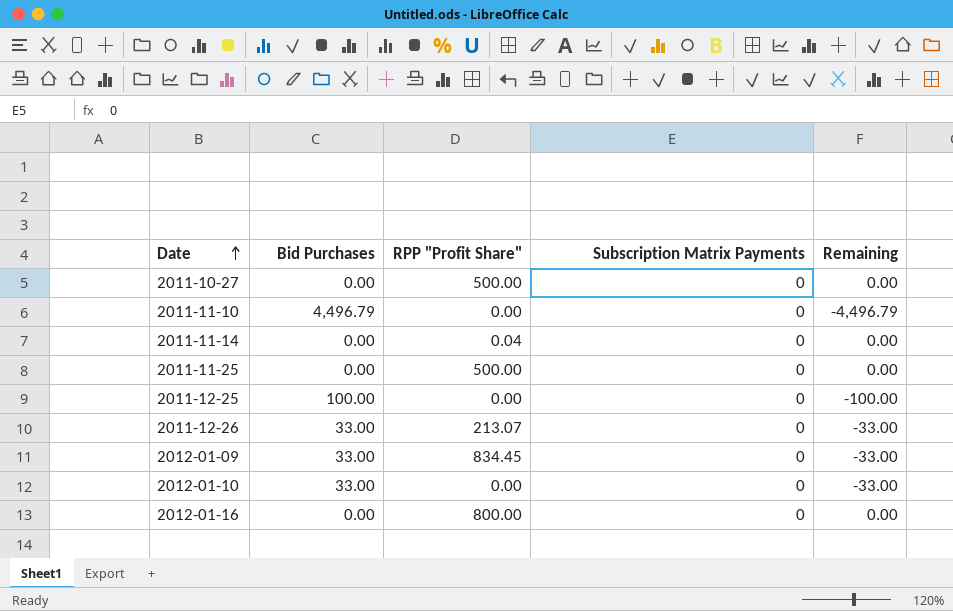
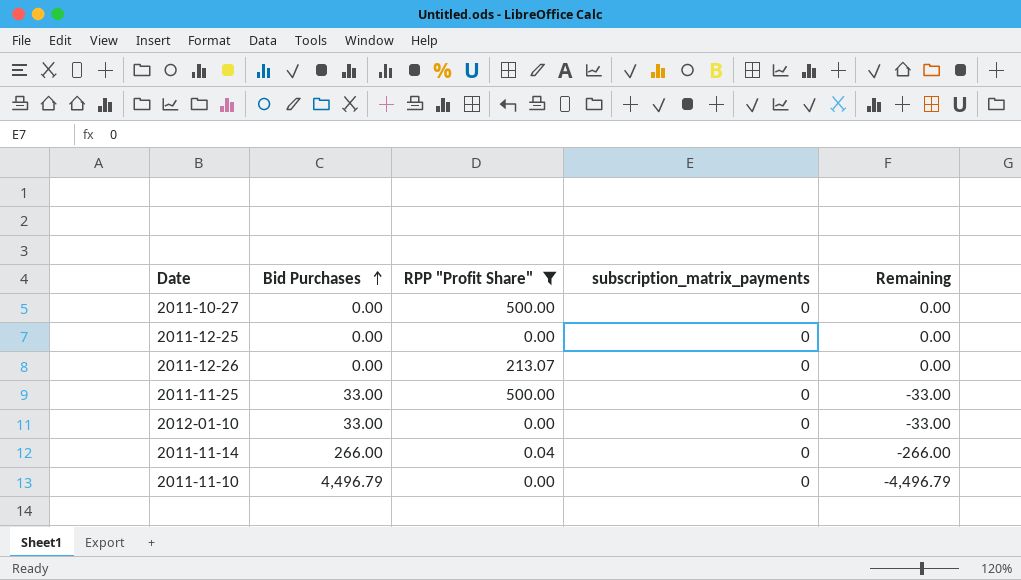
filter: none -> RPP "Profit Share" <= 500.00
row order: Date ascending -> Bid Purchases ascending
column name: Subscription Matrix Payments -> subscription_matrix_payments
2011-12-25 | Bid Purchases: 100.00 -> 0.00
2011-12-25 | Remaining: -100.00 -> 0.00
2011-12-26 | Bid Purchases: 33.00 -> 0.00
2011-12-26 | Remaining: -33.00 -> 0.00
2011-11-25 | Bid Purchases: 0.00 -> 33.00
2011-11-25 | Remaining: 0.00 -> -33.00
2011-11-14 | Bid Purchases: 0.00 -> 266.00
2011-11-14 | Remaining: 0.00 -> -266.00

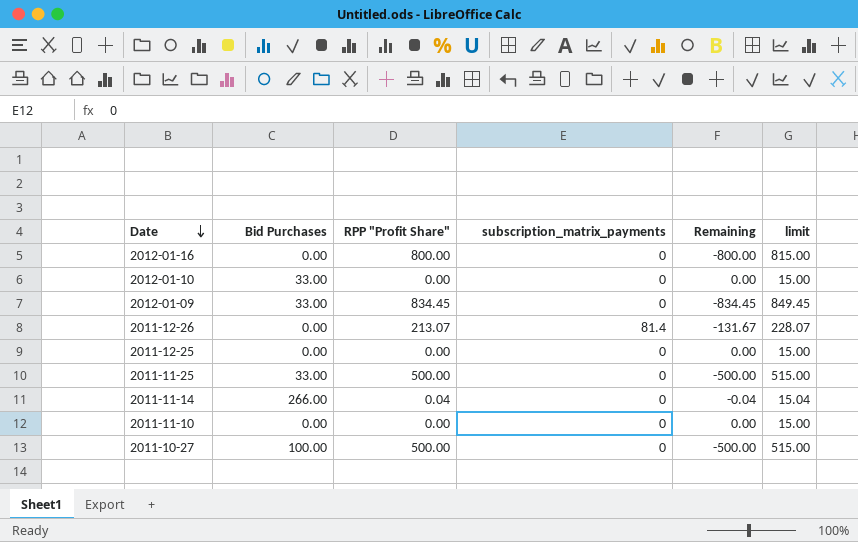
filter: RPP "Profit Share" <= 500.00 -> none
row order: Bid Purchases ascending -> Date descending
column Remaining | formula: [subscription_matrix_payments] - [Bid Purchases] -> [subscription_matrix_payments] - [RPP "Profit Share"]
column limit | formula: none -> [RPP "Profit Share"] + 15
2011-12-26 | subscription_matrix_payments: 0 -> 81.4
2011-11-10 | Bid Purchases: 4,496.79 -> 0.00
2011-10-27 | Bid Purchases: 0.00 -> 100.00

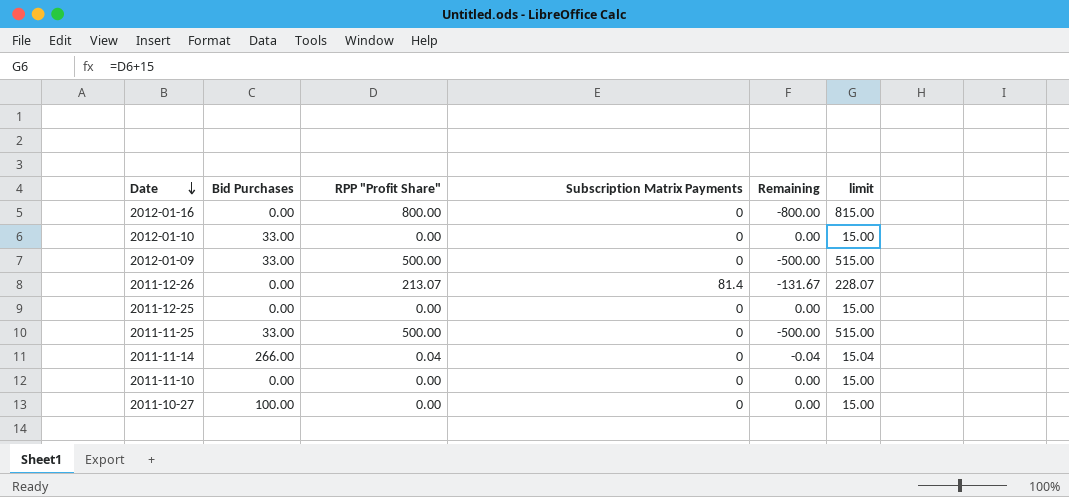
column name: subscription_matrix_payments -> Subscription Matrix Payments
2012-01-09 | RPP "Profit Share": 834.45 -> 500.00
2012-01-09 | Remaining: -834.45 -> -500.00
2012-01-09 | limit: 849.45 -> 515.00
2011-10-27 | RPP "Profit Share": 500.00 -> 0.00
2011-10-27 | Remaining: -500.00 -> 0.00
2011-10-27 | limit: 515.00 -> 15.00

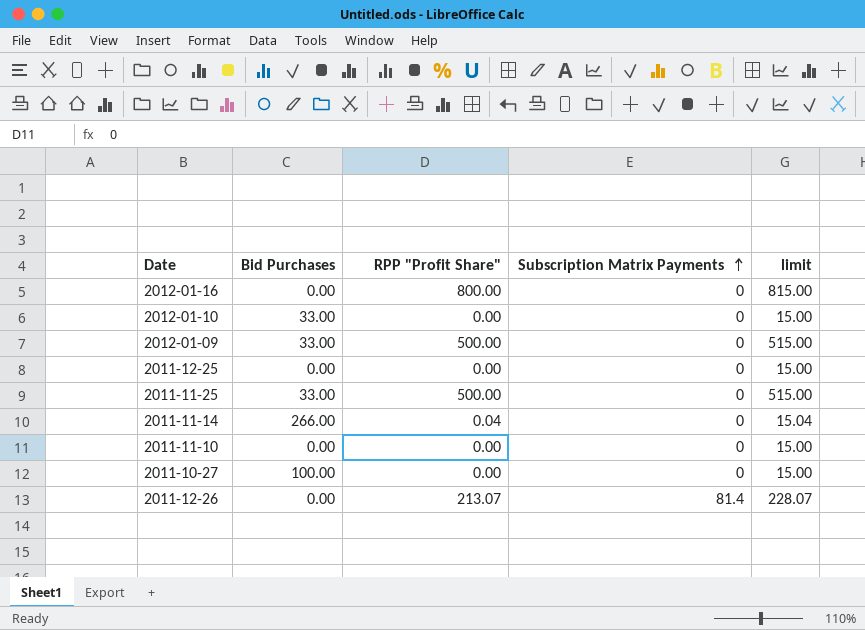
row order: Date descending -> Subscription Matrix Payments ascending
column Remaining | formula: [Subscription Matrix Payments] - [RPP "Profit Share"] -> none

